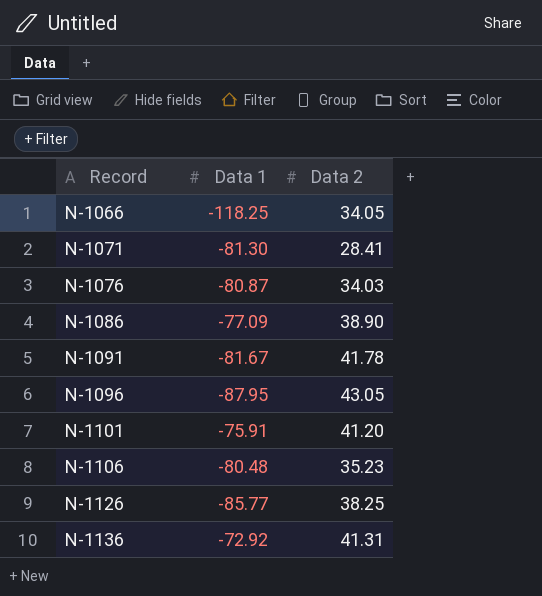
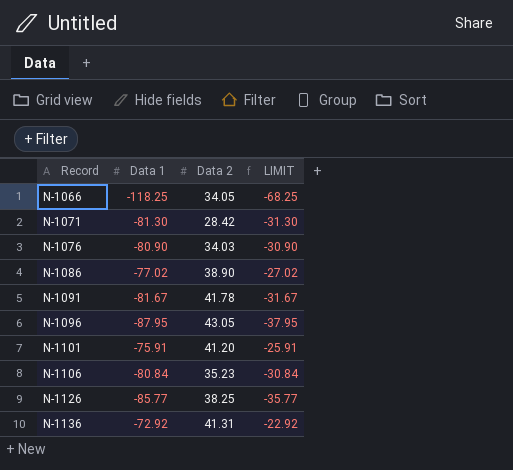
column LIMIT | formula: none -> [Data 1] + 50
N-1071 | Data 2: 28.41 -> 28.42
N-1076 | Data 1: -80.87 -> -80.90
N-1086 | Data 1: -77.09 -> -77.02
N-1106 | Data 1: -80.48 -> -80.84

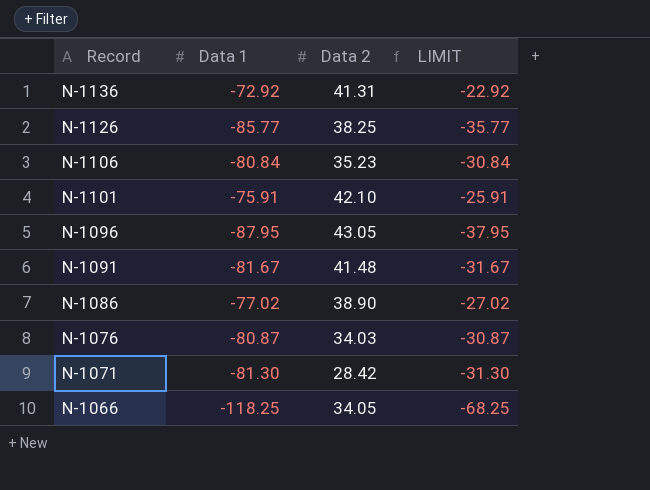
row order: Record ascending -> Record descending
N-1101 | Data 2: 41.20 -> 42.10
N-1091 | Data 2: 41.78 -> 41.48
N-1076 | Data 1: -80.90 -> -80.87
N-1076 | LIMIT: -30.90 -> -30.87

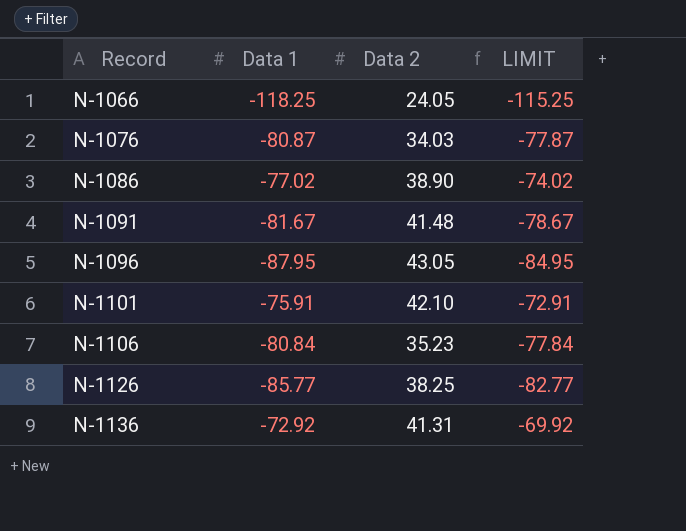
row order: Record descending -> Record ascending
column LIMIT | formula: [Data 1] + 50 -> [Data 1] + 3
row N-1071: -81.30 | 28.42 | -31.30 -> none
N-1066 | Data 2: 34.05 -> 24.05

